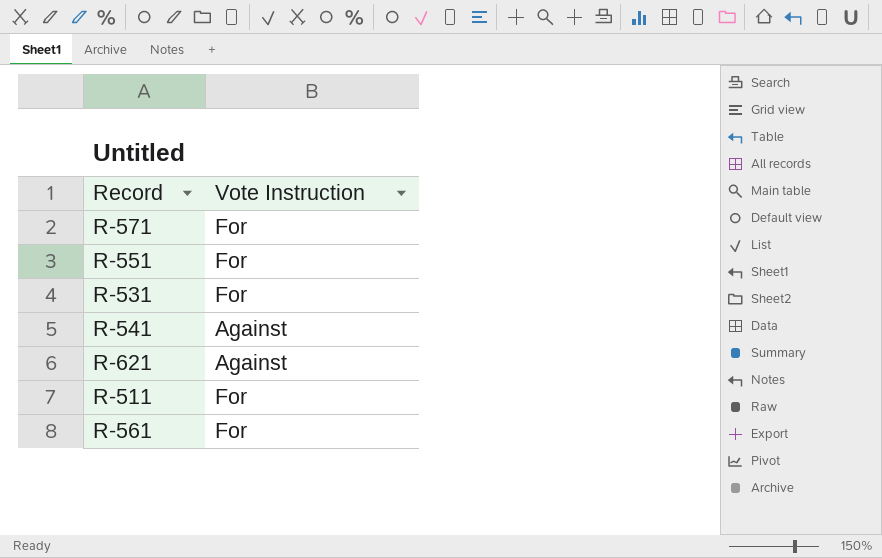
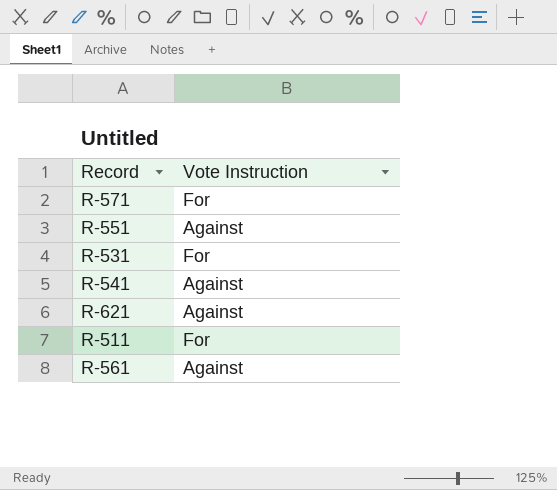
R-551 | Vote Instruction: For -> Against
R-561 | Vote Instruction: For -> Against

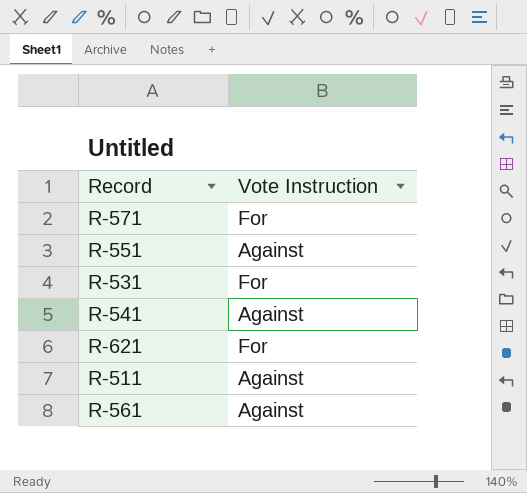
R-621 | Vote Instruction: Against -> For
R-511 | Vote Instruction: For -> Against

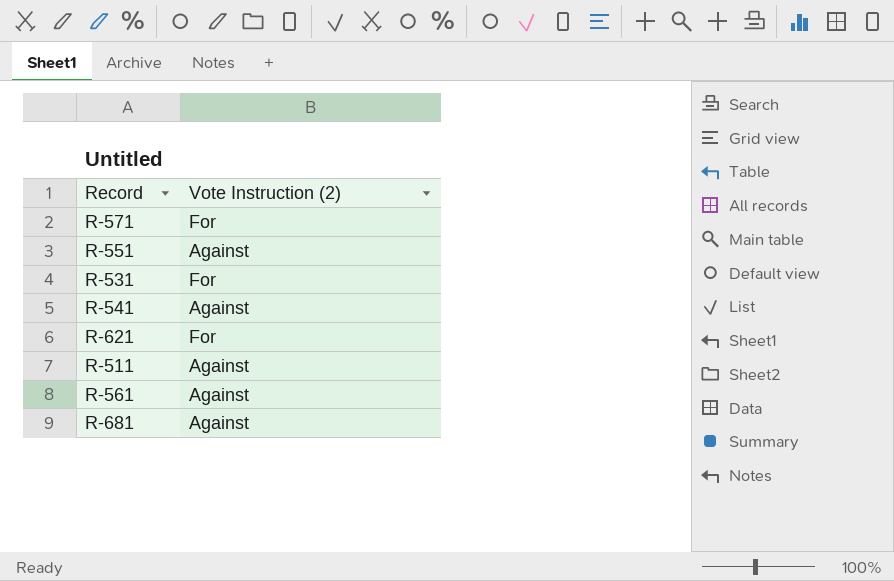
column name: Vote Instruction -> Vote Instruction (2)
row R-681: none -> Against

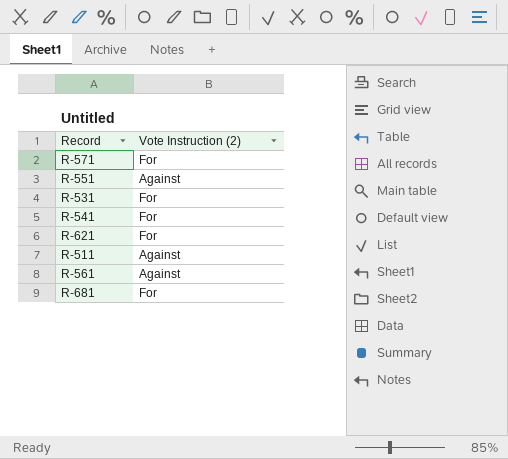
R-541 | Vote Instruction (2): Against -> For
R-681 | Vote Instruction (2): Against -> For

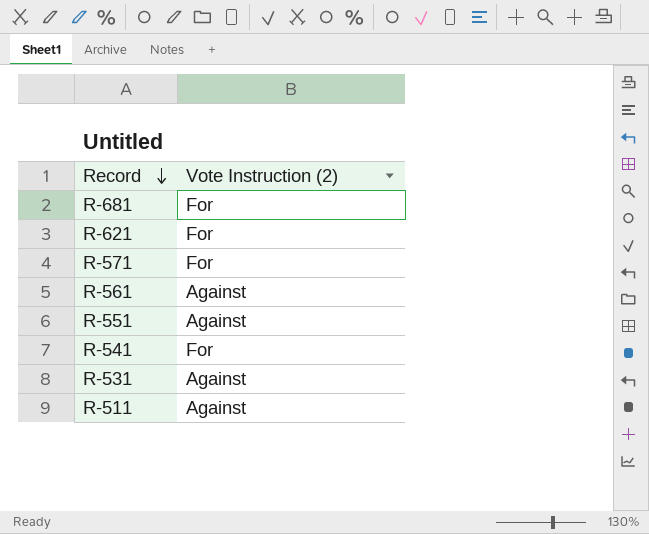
row order: none -> Record descending
R-531 | Vote Instruction (2): For -> Against

